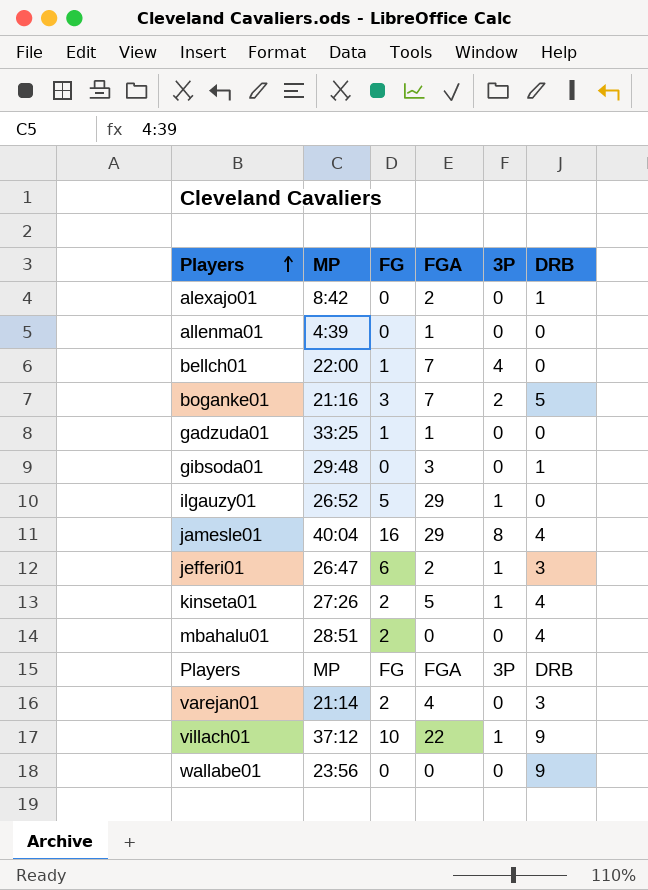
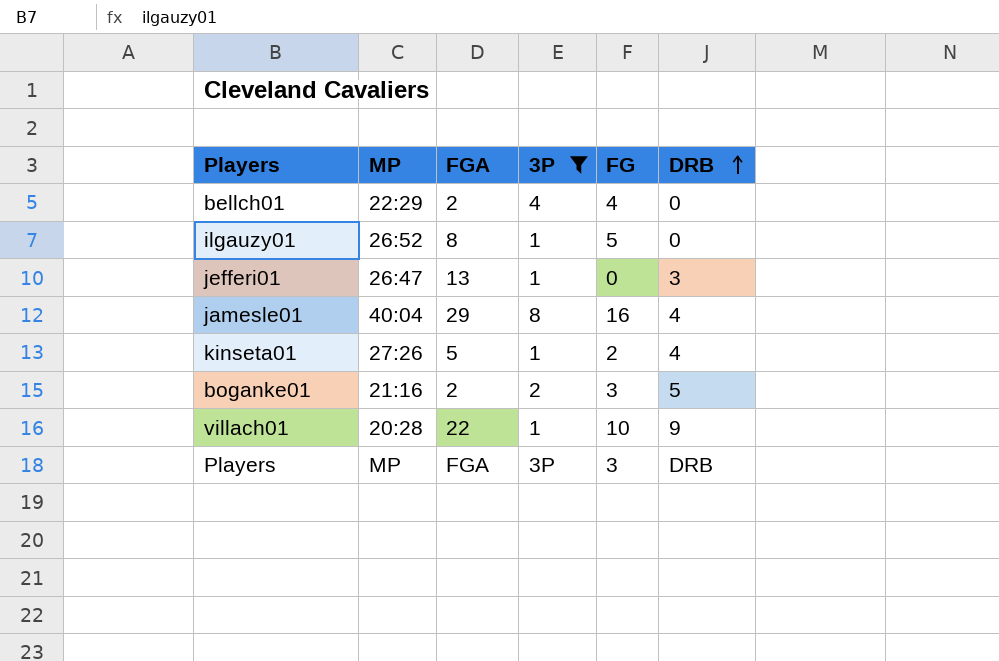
filter: none -> 3P != 0
row order: Players ascending -> DRB ascending
column FG | position: 3 -> 5
bellch01 | MP: 22:00 -> 22:29
bellch01 | FGA: 7 -> 2
bellch01 | FG: 1 -> 4
ilgauzy01 | FGA: 29 -> 8
jefferi01 | FGA: 2 -> 13
jefferi01 | FG: 6 -> 0
boganke01 | FGA: 7 -> 2
villach01 | MP: 37:12 -> 20:28
Players | FG: FG -> 3

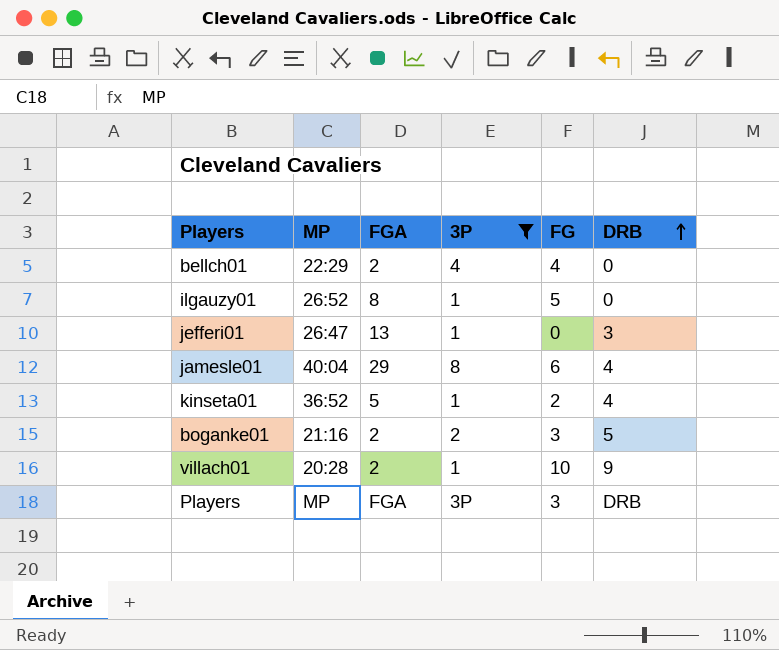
jamesle01 | FG: 16 -> 6
kinseta01 | MP: 27:26 -> 36:52
villach01 | FGA: 22 -> 2

